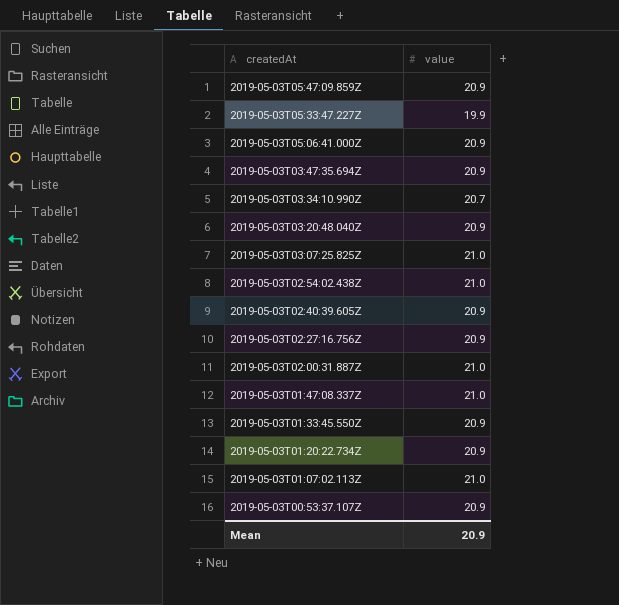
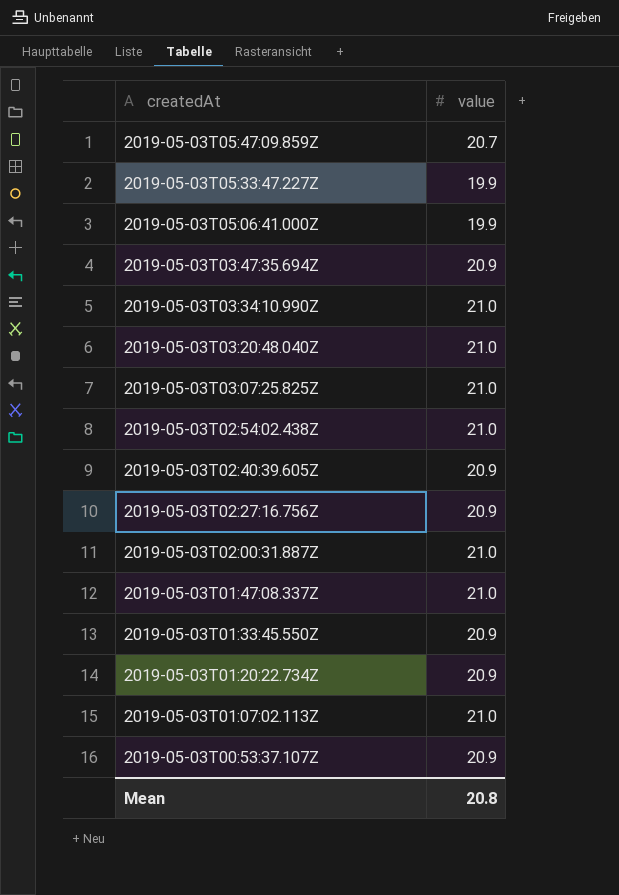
2019-05-03T05:47:09.859Z | value: 20.9 -> 20.7
2019-05-03T05:06:41.000Z | value: 20.9 -> 19.9
2019-05-03T03:34:10.990Z | value: 20.7 -> 21.0
2019-05-03T03:20:48.040Z | value: 20.9 -> 21.0
Mean | value: 20.9 -> 20.8

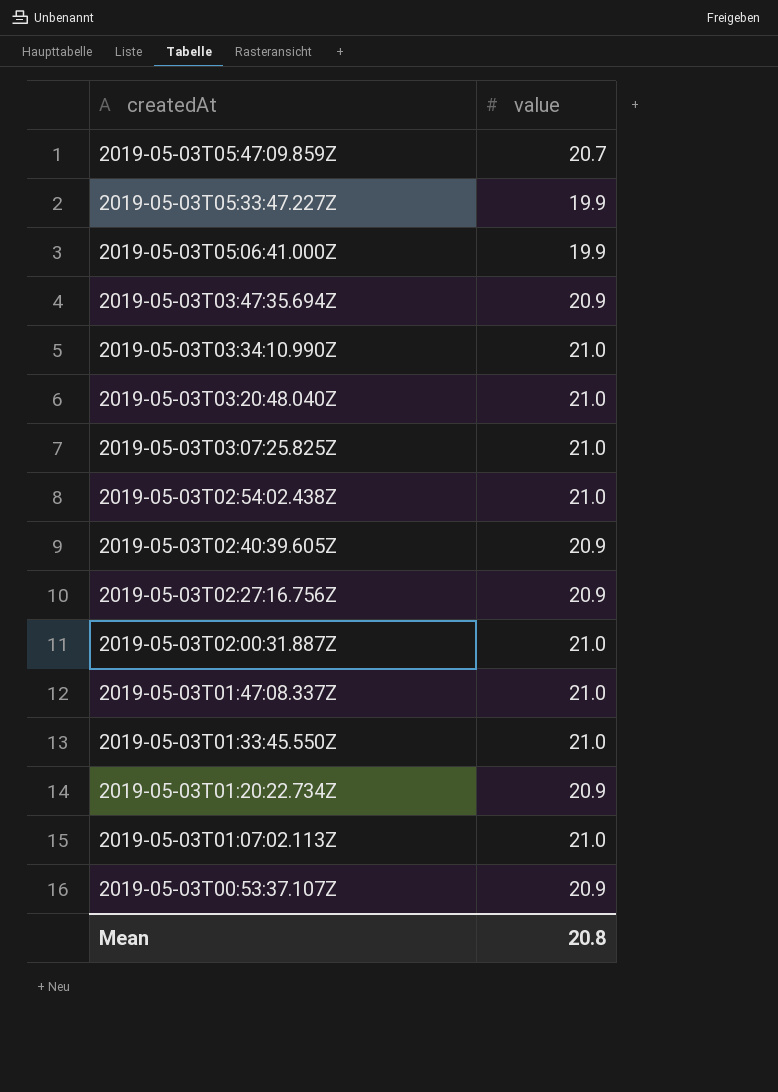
2019-05-03T01:33:45.550Z | value: 20.9 -> 21.0

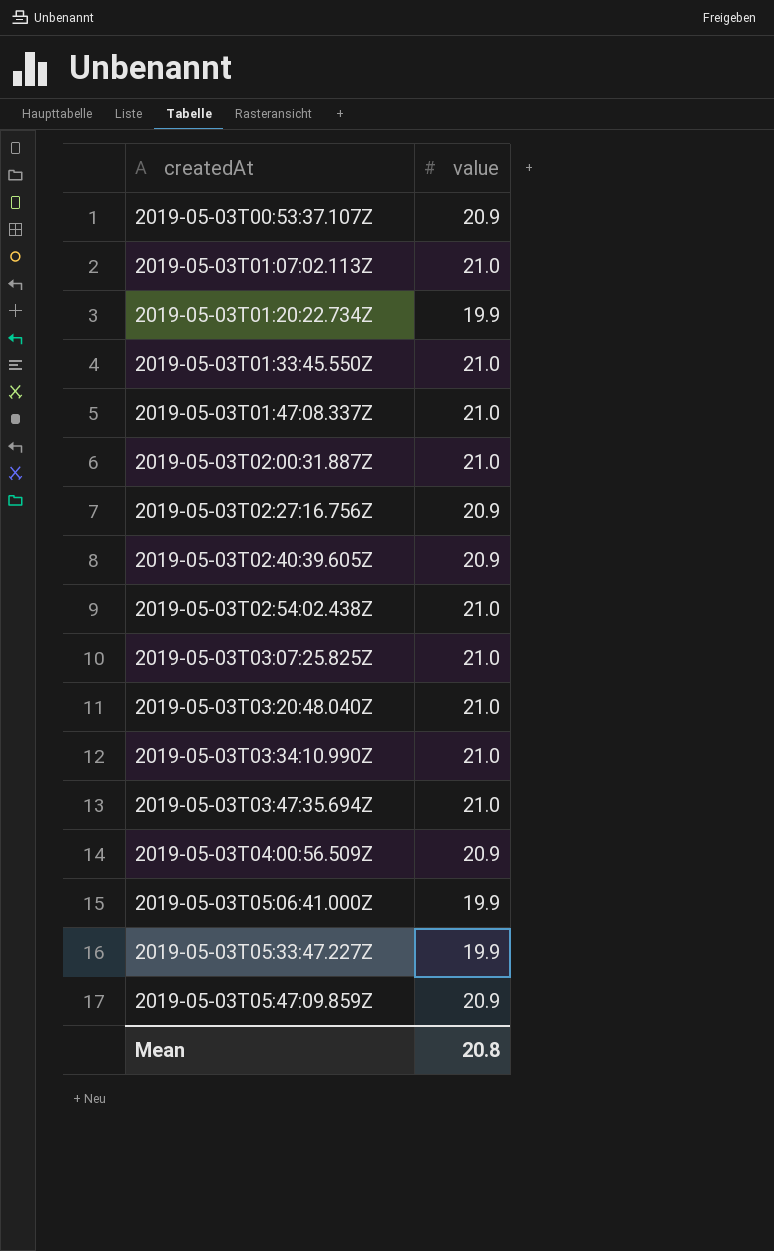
row order: createdAt descending -> createdAt ascending
2019-05-03T01:20:22.734Z | value: 20.9 -> 19.9
2019-05-03T03:47:35.694Z | value: 20.9 -> 21.0
row 2019-05-03T04:00:56.509Z: none -> 20.9
2019-05-03T05:47:09.859Z | value: 20.7 -> 20.9

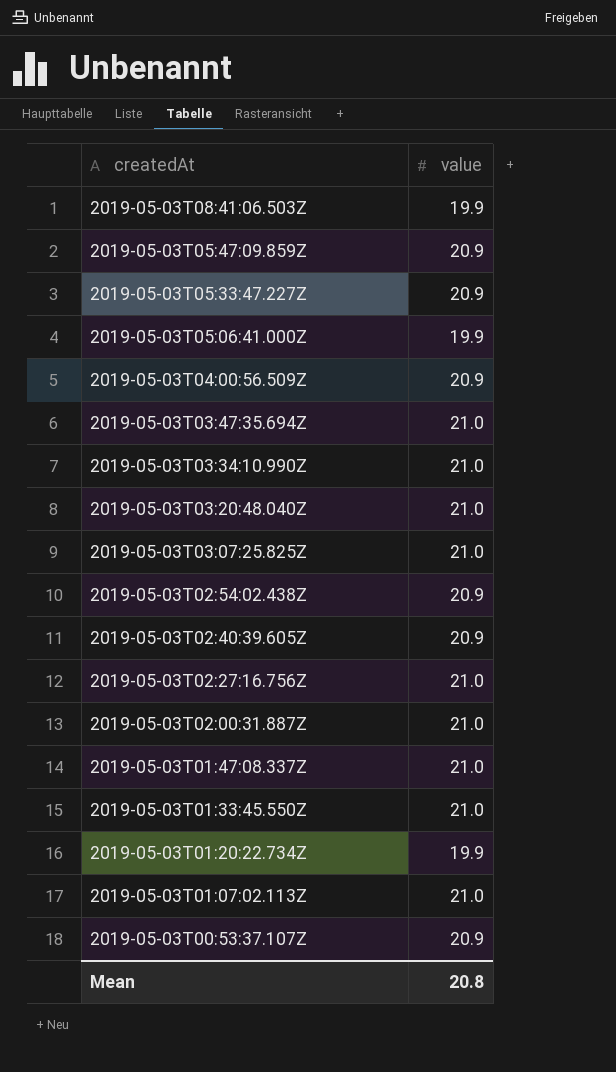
row order: createdAt ascending -> createdAt descending
row 2019-05-03T08:41:06.503Z: none -> 19.9
2019-05-03T05:33:47.227Z | value: 19.9 -> 20.9
2019-05-03T02:54:02.438Z | value: 21.0 -> 20.9
2019-05-03T02:27:16.756Z | value: 20.9 -> 21.0

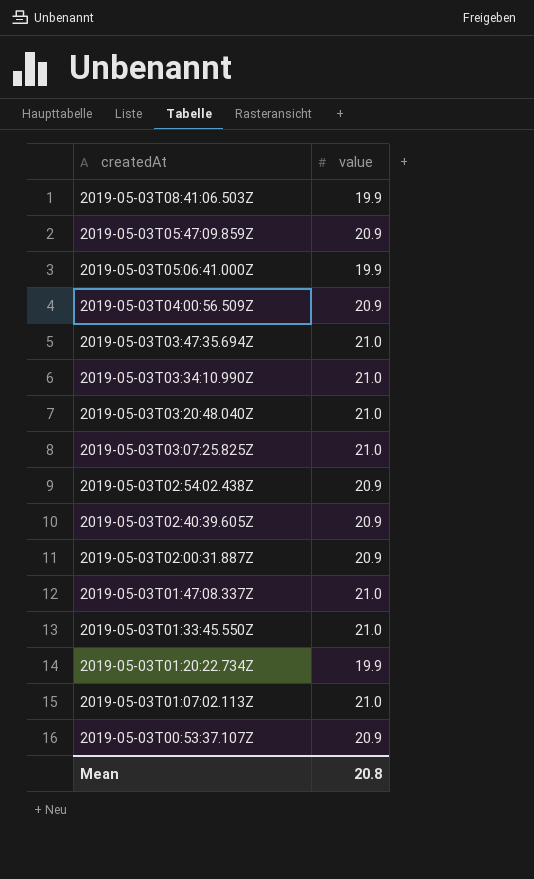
row 2019-05-03T05:33:47.227Z: 20.9 -> none
row 2019-05-03T02:27:16.756Z: 21.0 -> none
2019-05-03T02:00:31.887Z | value: 21.0 -> 20.9

